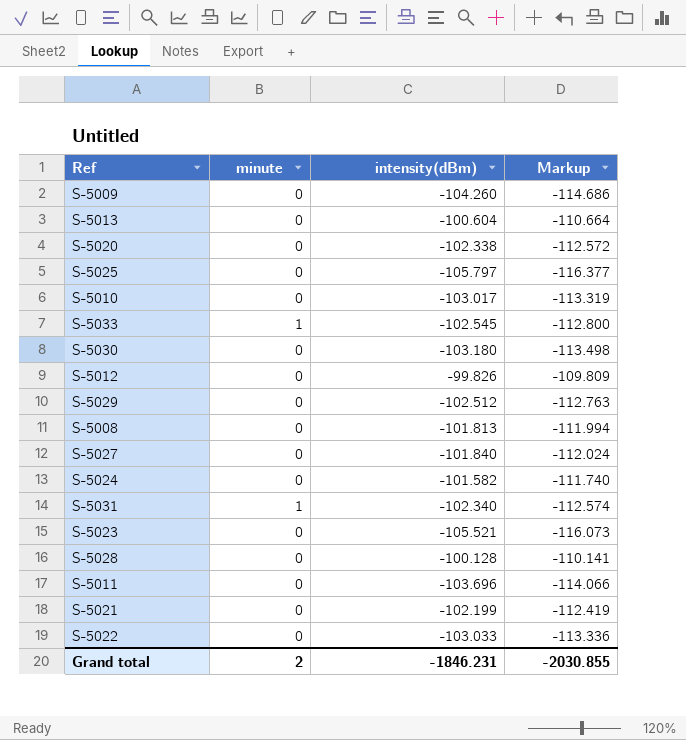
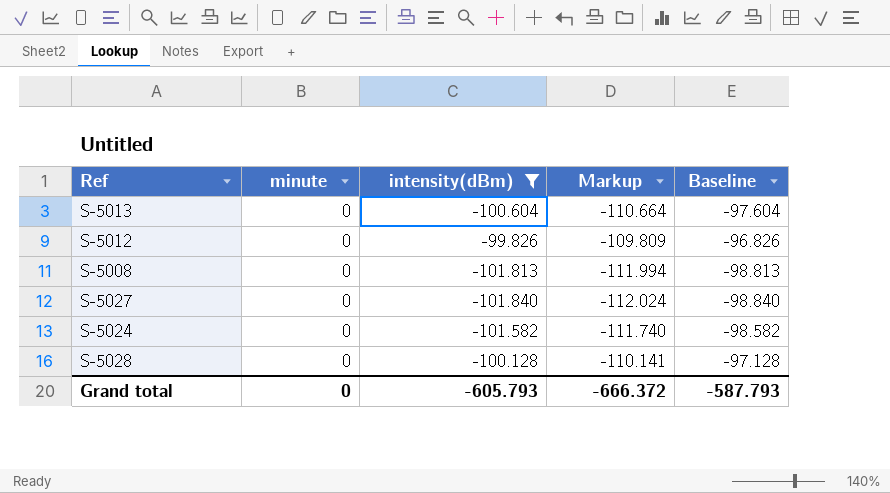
filter: none -> intensity(dBm) >= -101.840
column Baseline | formula: none -> [intensity(dBm)] + 3
Grand total | minute: 2 -> 0
Grand total | intensity(dBm): -1846.231 -> -605.793
Grand total | Markup: -2030.855 -> -666.372

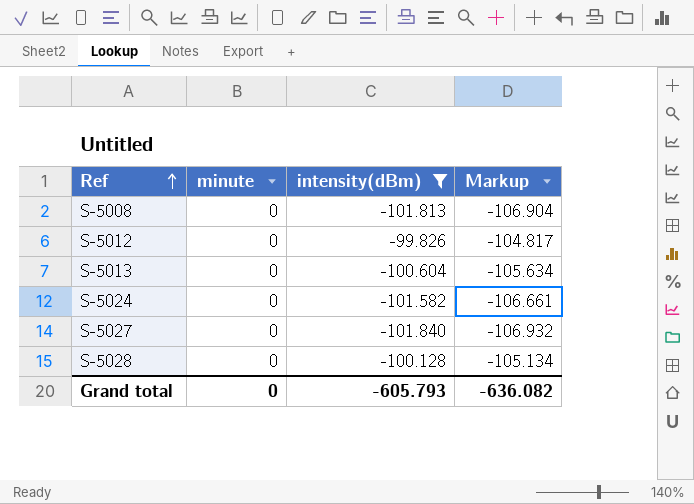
row order: none -> Ref ascending
column Baseline | formula: [intensity(dBm)] + 3 -> none
column Markup | formula: [intensity(dBm)] * 1.1 -> [intensity(dBm)] * 1.05
Grand total | Markup: -666.372 -> -636.082

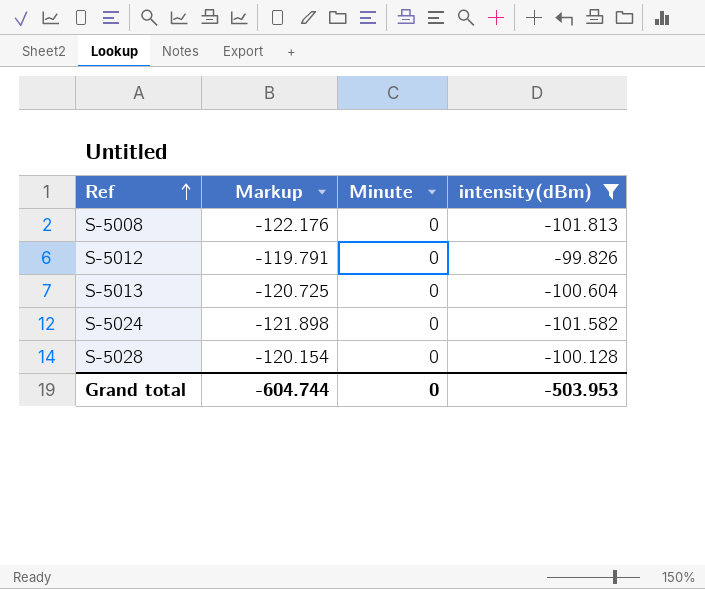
column Markup | formula: [intensity(dBm)] * 1.05 -> [intensity(dBm)] * 1.2
column Markup | position: 4 -> 2
column name: minute -> Minute
row S-5027: 0 | -101.840 | -106.932 -> none
Grand total | Markup: -636.082 -> -604.744
Grand total | intensity(dBm): -605.793 -> -503.953

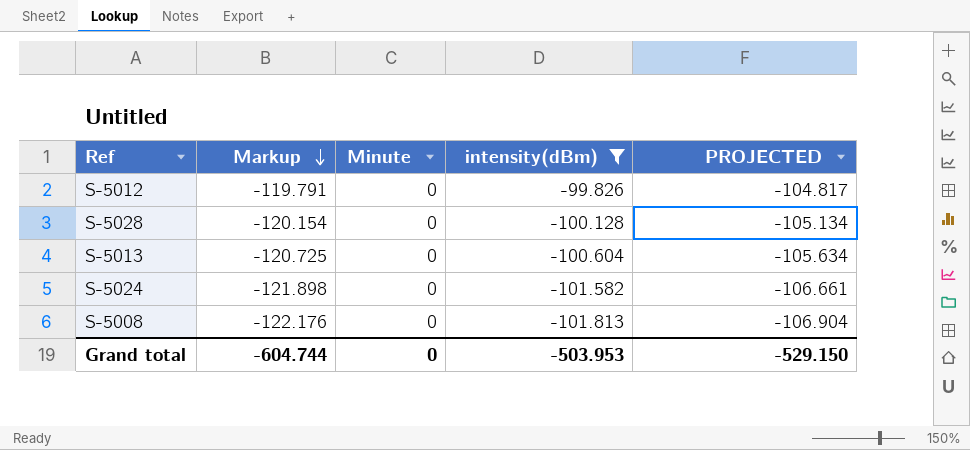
row order: Ref ascending -> Markup descending
column PROJECTED | formula: none -> [intensity(dBm)] * 1.05

